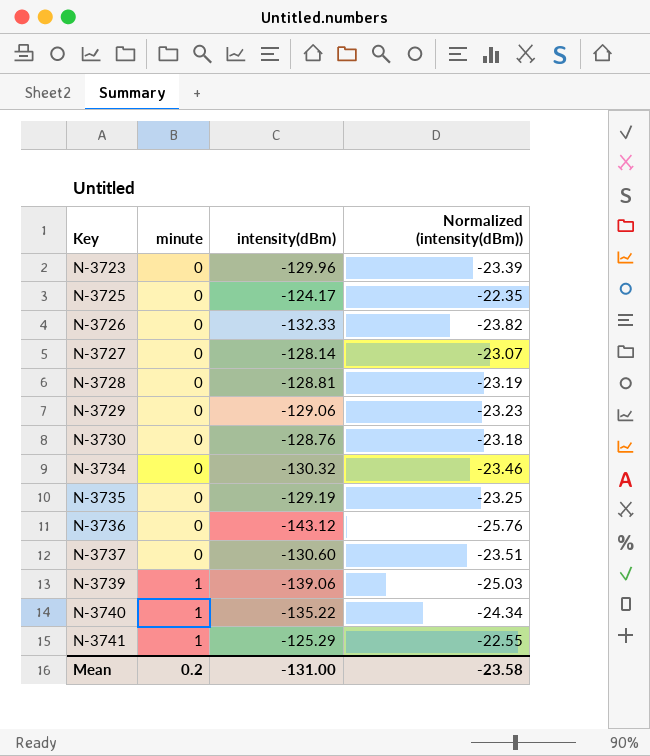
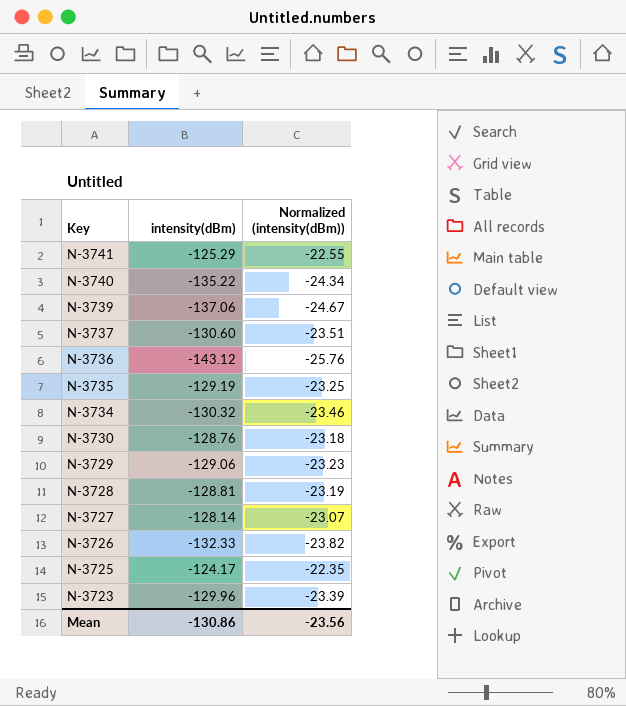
row order: Key ascending -> Key descending
column minute | position: 2 -> none
N-3739 | intensity(dBm): -139.06 -> -137.06
N-3739 | Normalized (intensity(dBm)): -25.03 -> -24.67
Mean | intensity(dBm): -131.00 -> -130.86
Mean | Normalized (intensity(dBm)): -23.58 -> -23.56

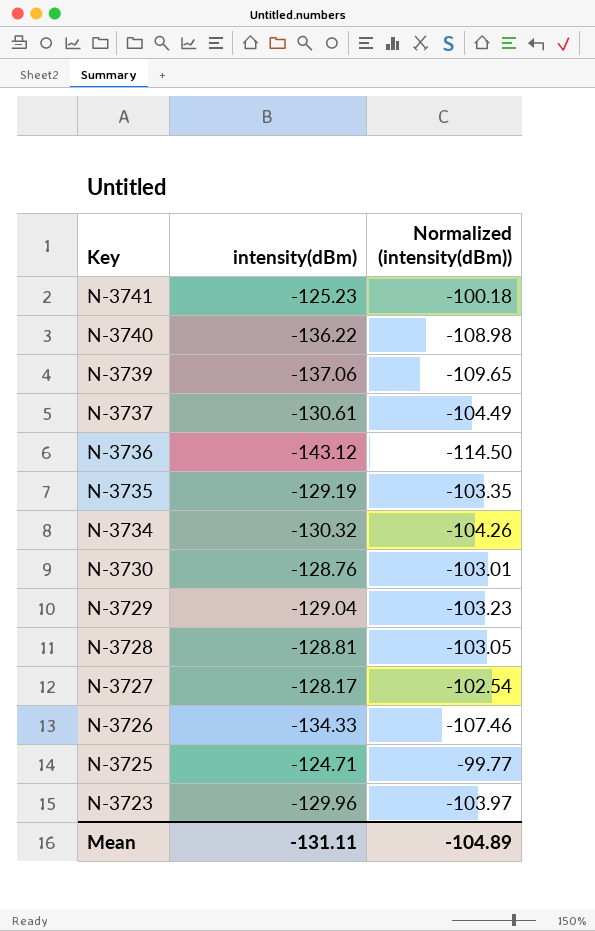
column Normalized (intensity(dBm)) | formula: [intensity(dBm)] * 0.18 -> [intensity(dBm)] * 0.8
N-3741 | intensity(dBm): -125.29 -> -125.23
N-3740 | intensity(dBm): -135.22 -> -136.22
N-3737 | intensity(dBm): -130.60 -> -130.61
N-3729 | intensity(dBm): -129.06 -> -129.04
N-3727 | intensity(dBm): -128.14 -> -128.17
N-3726 | intensity(dBm): -132.33 -> -134.33
N-3725 | intensity(dBm): -124.17 -> -124.71
Mean | intensity(dBm): -130.86 -> -131.11
Mean | Normalized (intensity(dBm)): -23.56 -> -104.89

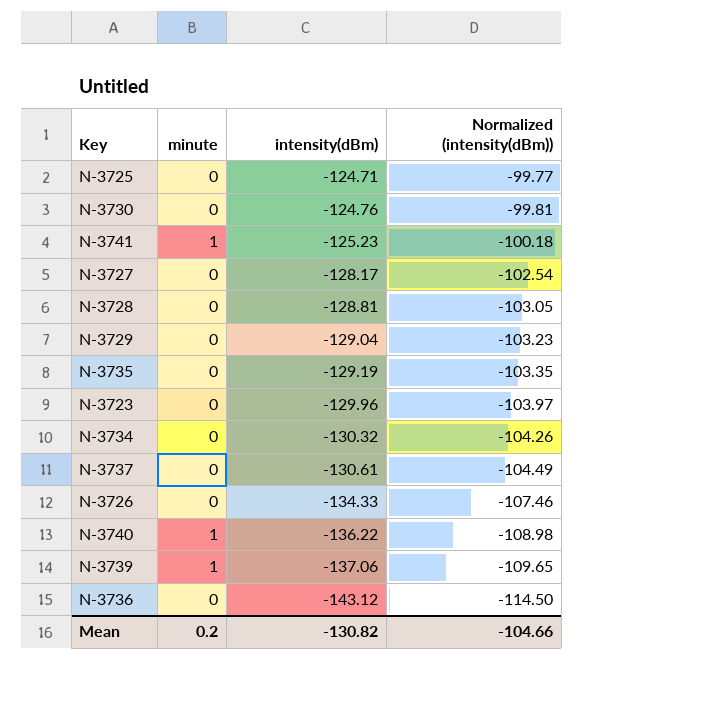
row order: Key descending -> intensity(dBm) descending
column minute | position: none -> 2
N-3730 | intensity(dBm): -128.76 -> -124.76
N-3730 | Normalized (intensity(dBm)): -103.01 -> -99.81
Mean | intensity(dBm): -131.11 -> -130.82
Mean | Normalized (intensity(dBm)): -104.89 -> -104.66

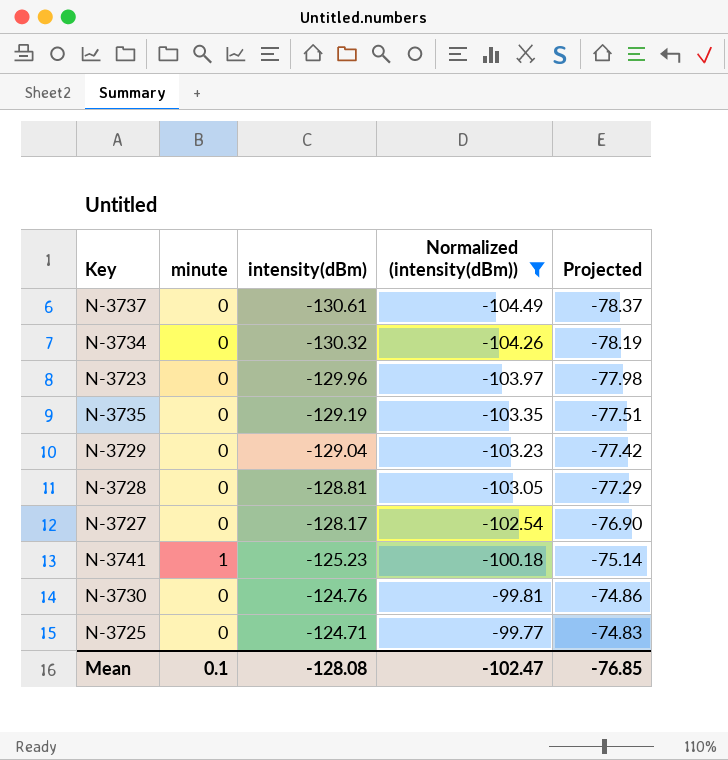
filter: none -> Normalized (intensity(dBm)) >= -104.49
row order: intensity(dBm) descending -> intensity(dBm) ascending
column Projected | formula: none -> [intensity(dBm)] * 0.6
Mean | minute: 0.2 -> 0.1
Mean | intensity(dBm): -130.82 -> -128.08
Mean | Normalized (intensity(dBm)): -104.66 -> -102.47

